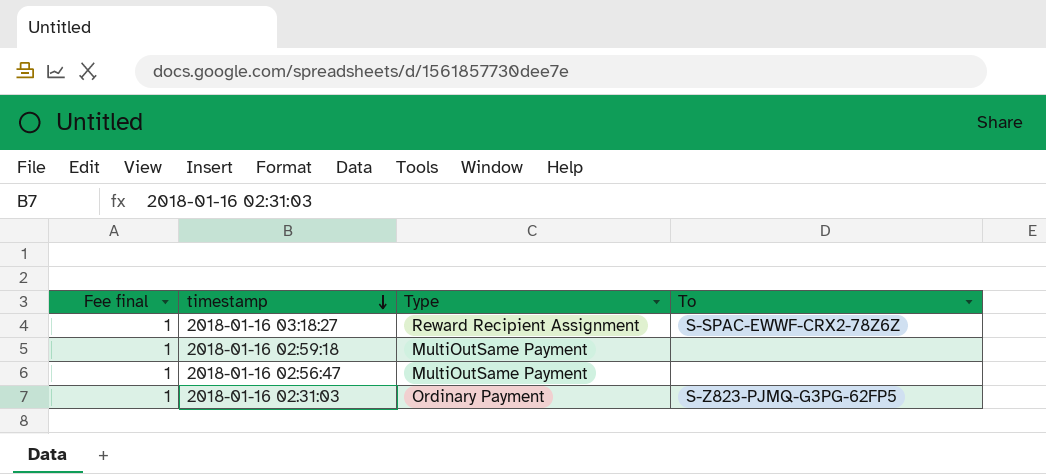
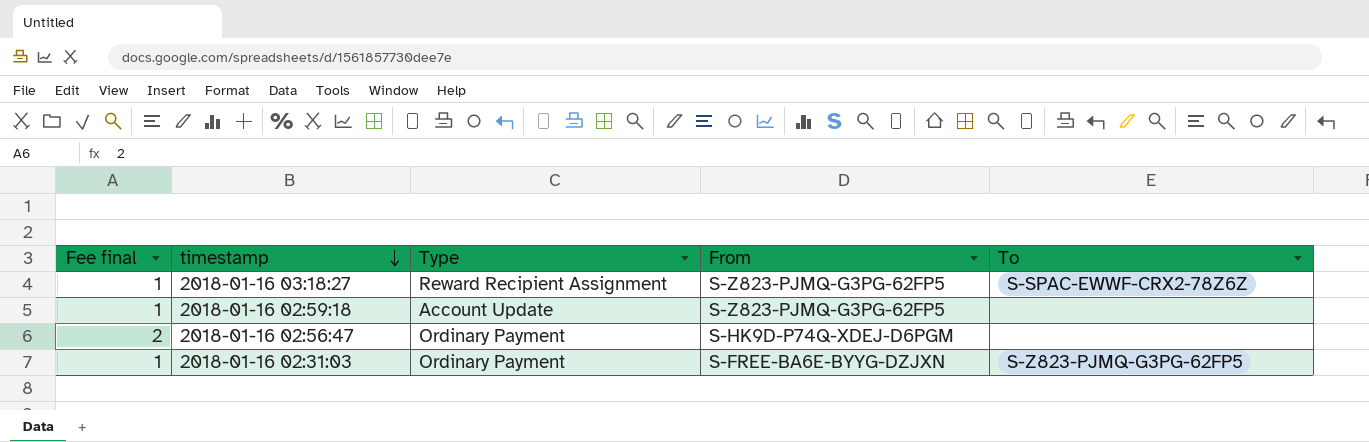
column From | position: none -> 4
2018-01-16 02:59:18 | Type: MultiOutSame Payment -> Account Update
2018-01-16 02:56:47 | Fee final: 1 -> 2
2018-01-16 02:56:47 | Type: MultiOutSame Payment -> Ordinary Payment

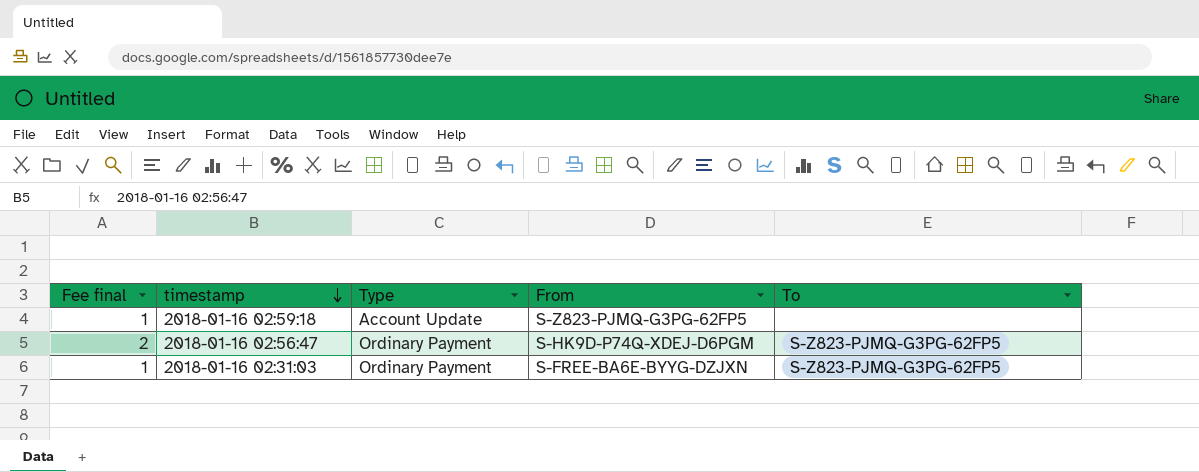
row 2018-01-16 03:18:27: 1 | Reward Recipient Assignment | S-Z823-PJMQ-G3PG-62FP5 | S-SPAC-EWWF-CRX2-78Z6Z -> none
2018-01-16 02:56:47 | To: none -> S-Z823-PJMQ-G3PG-62FP5

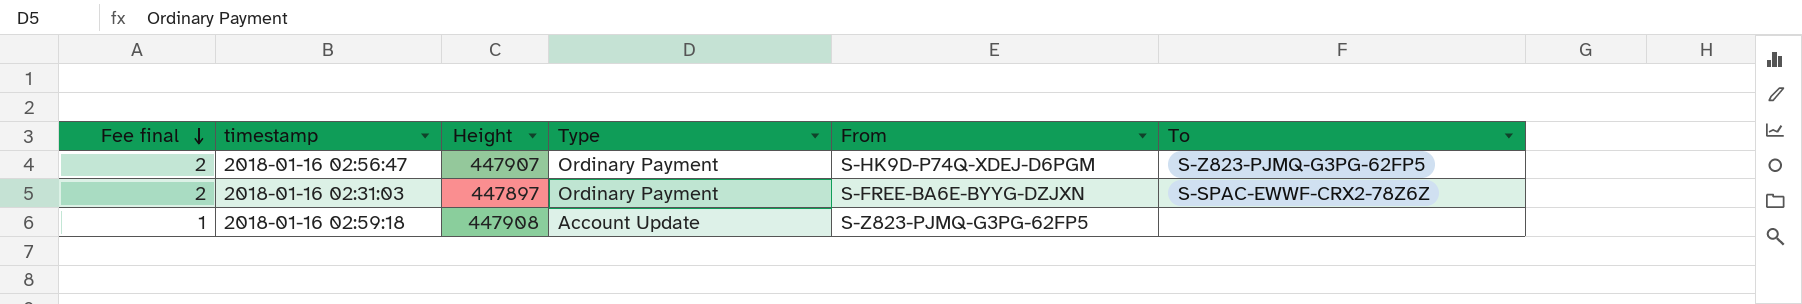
row order: timestamp descending -> Fee final descending
column Height | position: none -> 3
2018-01-16 02:31:03 | Fee final: 1 -> 2
2018-01-16 02:31:03 | To: S-Z823-PJMQ-G3PG-62FP5 -> S-SPAC-EWWF-CRX2-78Z6Z

